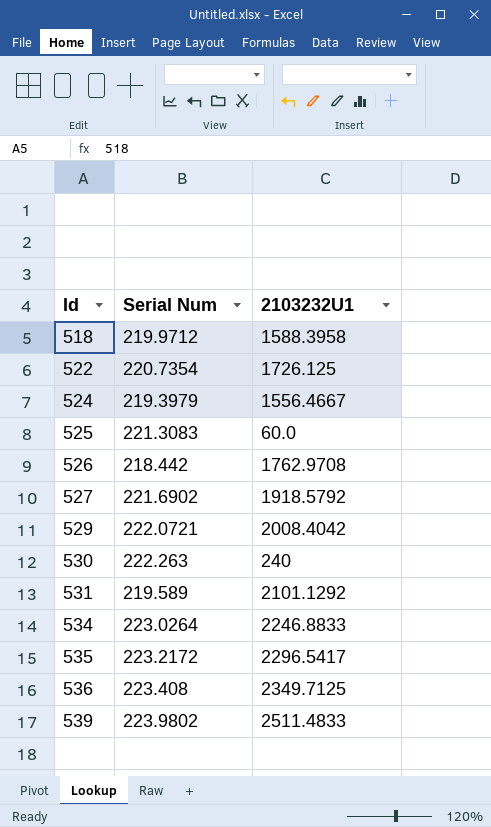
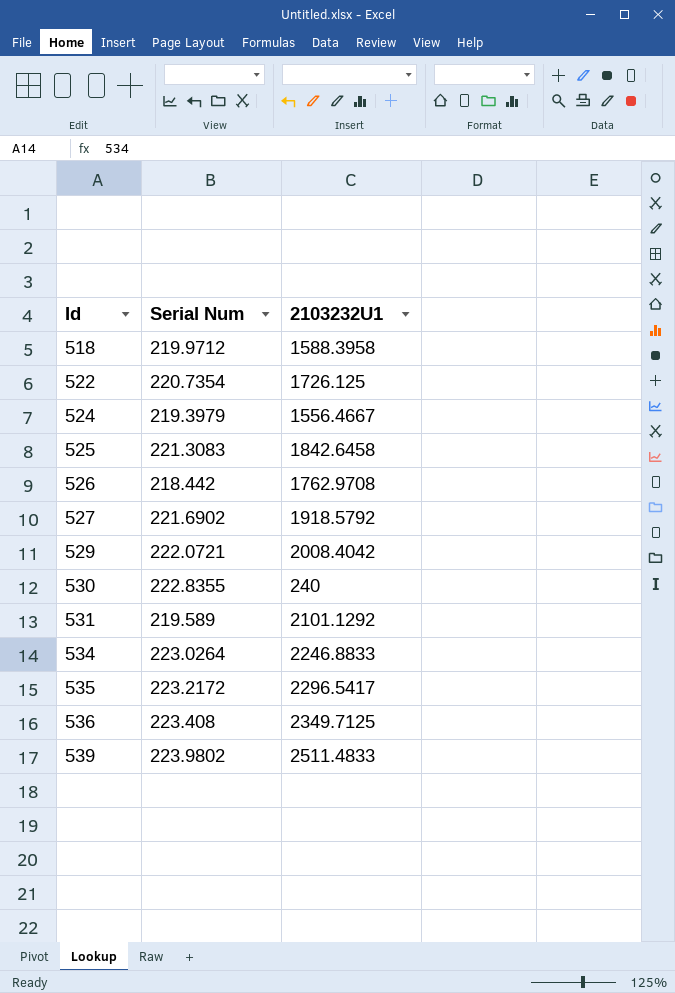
525 | 2103232U1: 60.0 -> 1842.6458
530 | Serial Num: 222.263 -> 222.8355

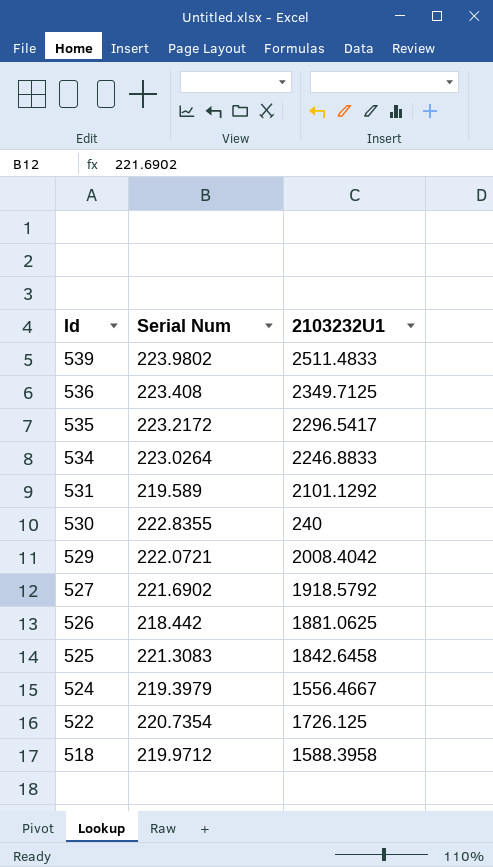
row order: Id ascending -> Id descending
526 | 2103232U1: 1762.9708 -> 1881.0625

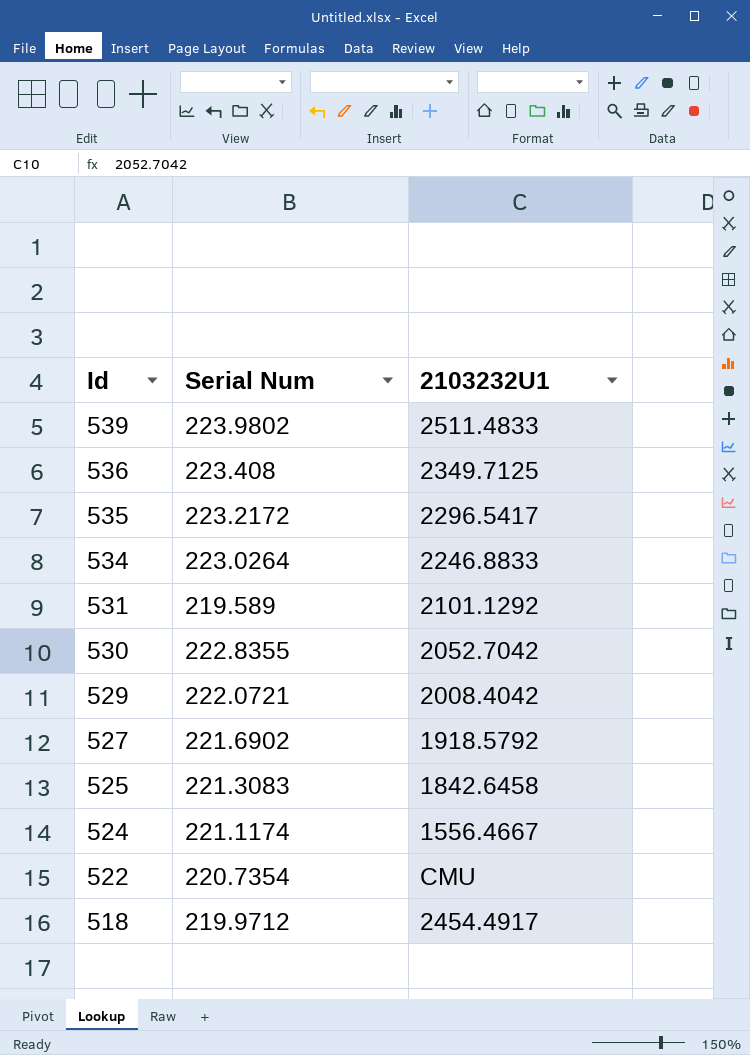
row 526: 218.442 | 1881.0625 -> none
530 | 2103232U1: 240 -> 2052.7042
524 | Serial Num: 219.3979 -> 221.1174
522 | 2103232U1: 1726.125 -> CMU
518 | 2103232U1: 1588.3958 -> 2454.4917

